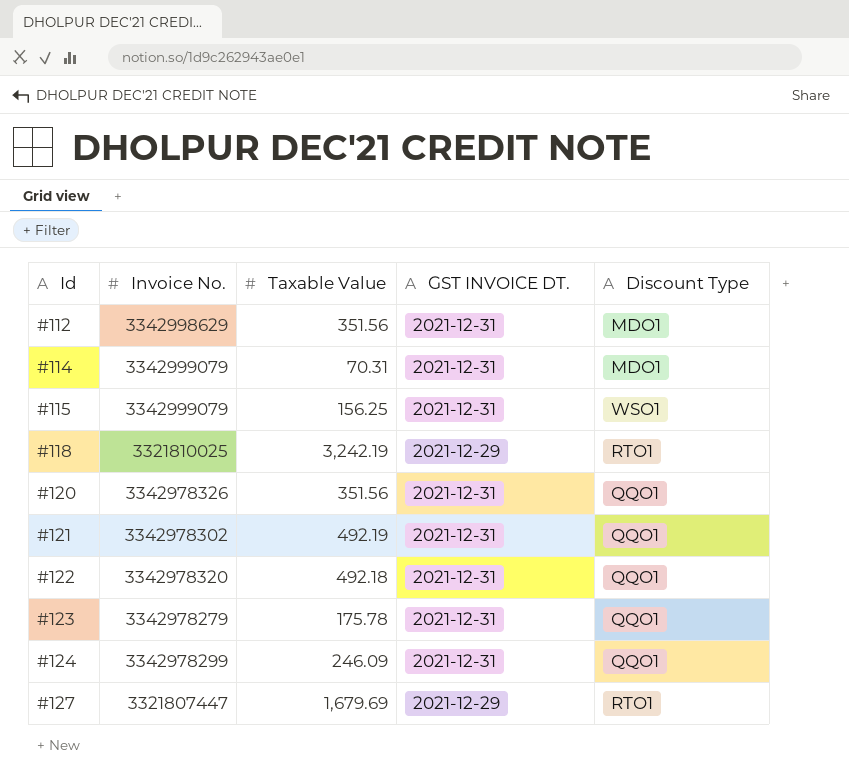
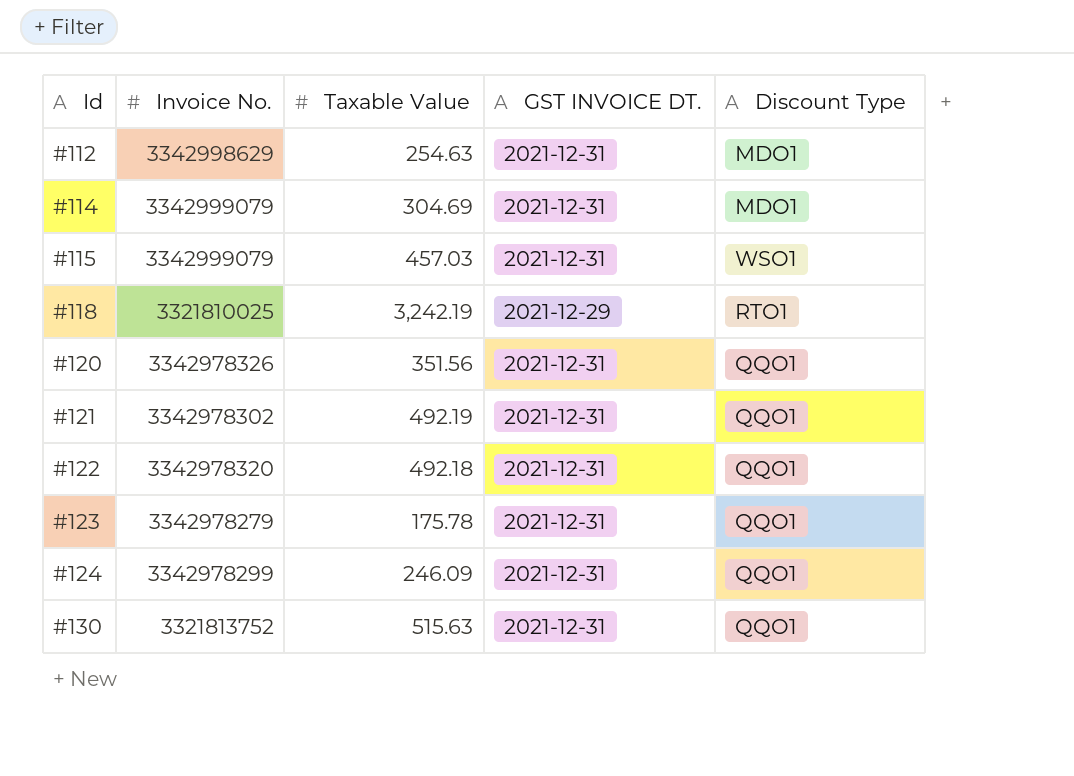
row #127: 3321807447 | 1,679.69 | 2021-12-29 | RTO1 -> none
#112 | Taxable Value: 351.56 -> 254.63
#114 | Taxable Value: 70.31 -> 304.69
#115 | Taxable Value: 156.25 -> 457.03
row #130: none -> 3321813752 | 515.63 | 2021-12-31 | QQO1

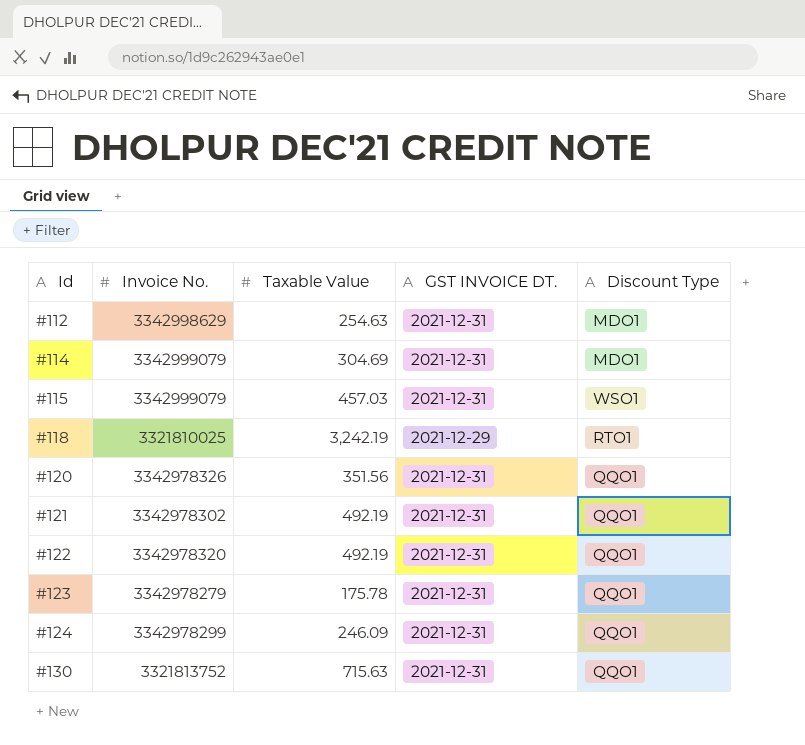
#122 | Taxable Value: 492.18 -> 492.19
#130 | Taxable Value: 515.63 -> 715.63

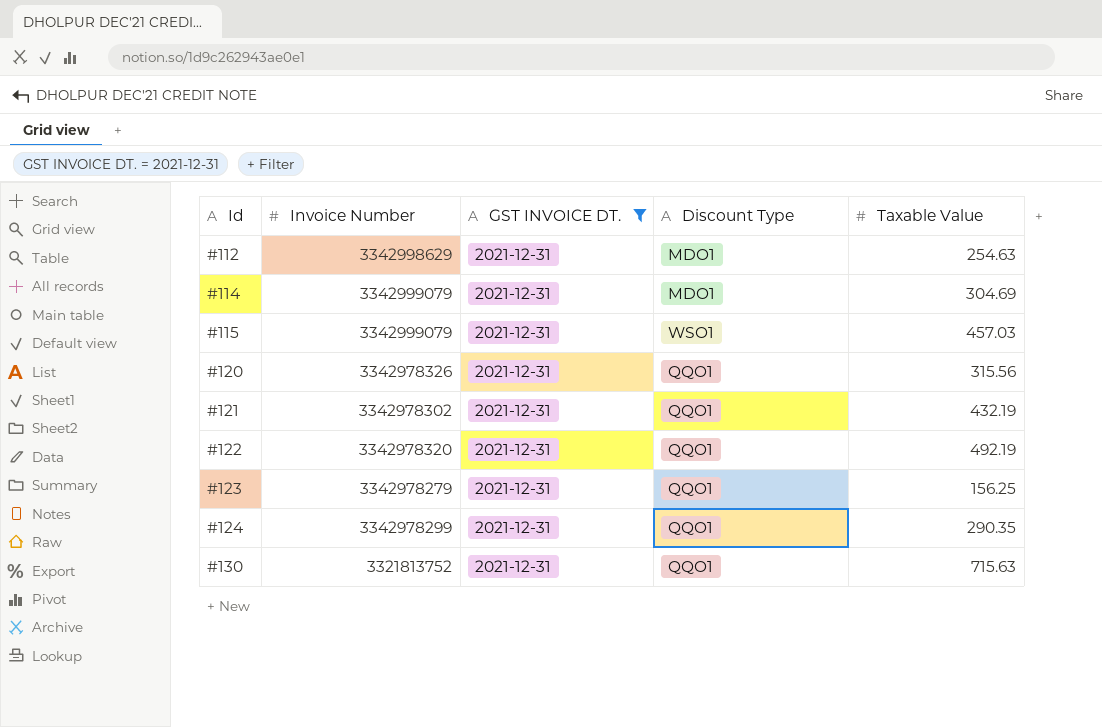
filter: none -> GST INVOICE DT. = 2021-12-31
column name: Invoice No. -> Invoice Number
column Taxable Value | position: 3 -> 5
#120 | Taxable Value: 351.56 -> 315.56
#121 | Taxable Value: 492.19 -> 432.19
#123 | Taxable Value: 175.78 -> 156.25
#124 | Taxable Value: 246.09 -> 290.35

